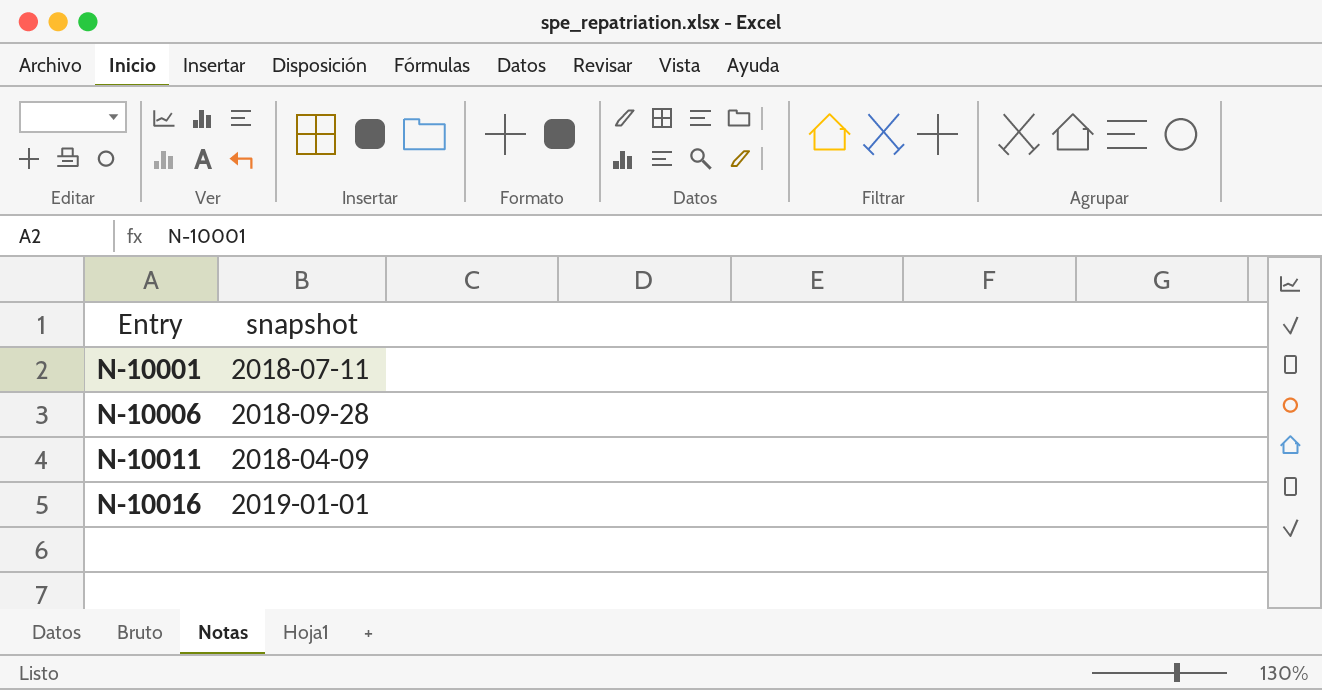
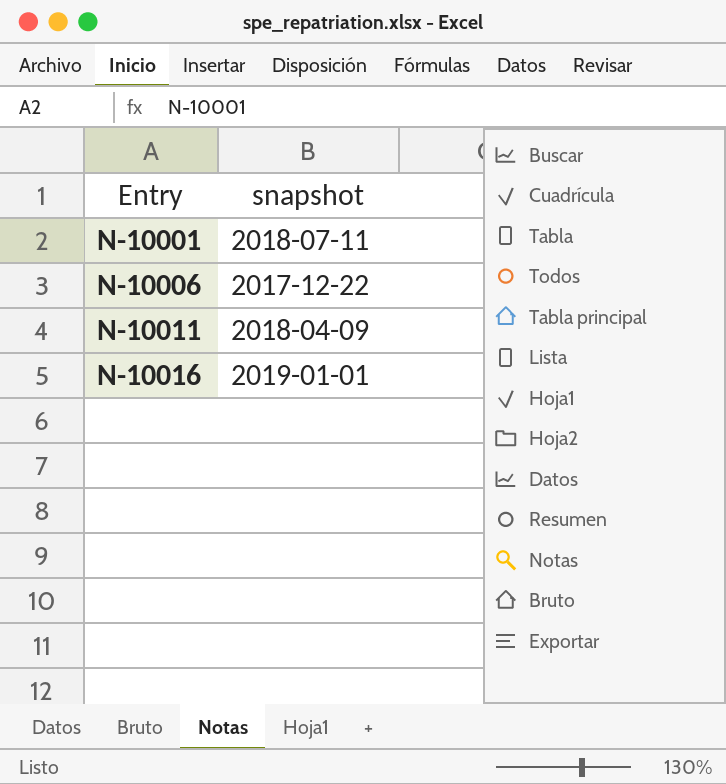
N-10006 | snapshot: 2018-09-28 -> 2017-12-22

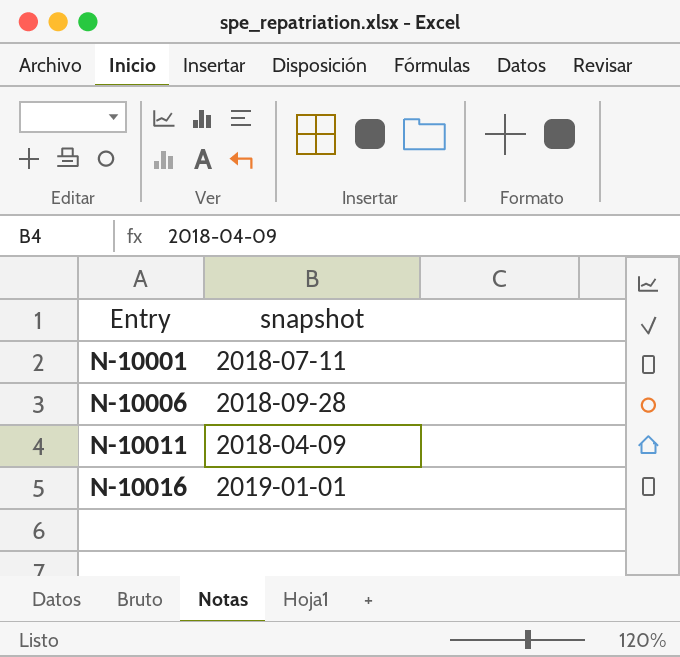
N-10006 | snapshot: 2017-12-22 -> 2018-09-28

